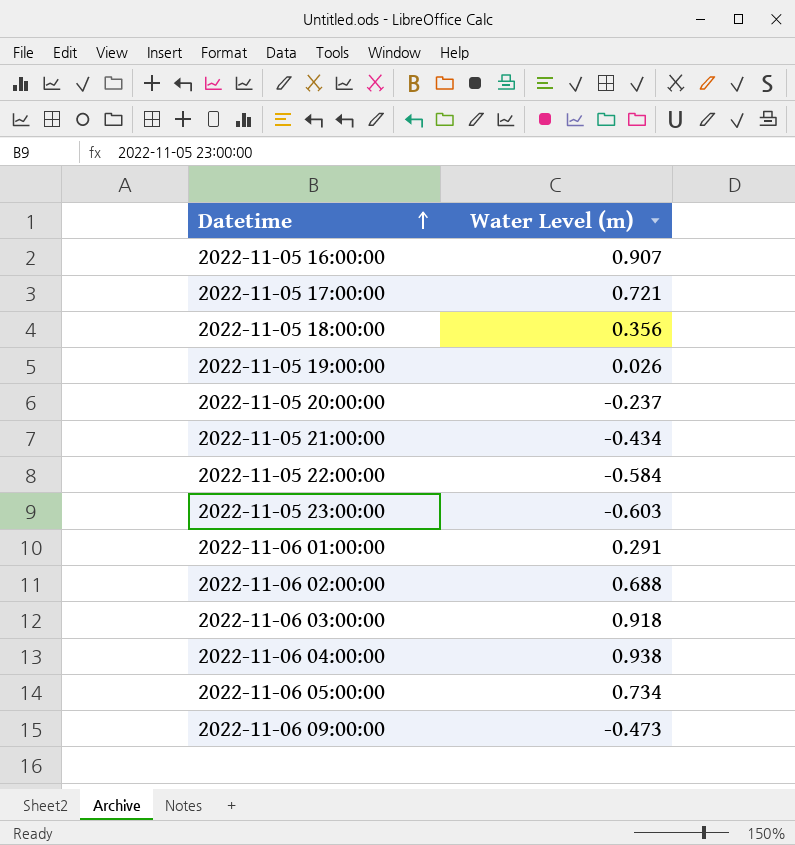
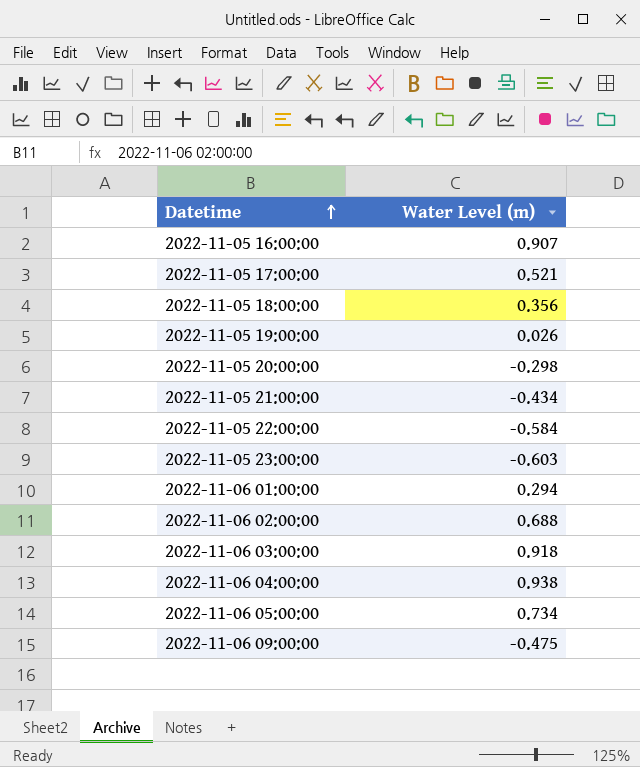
2022-11-05 17:00:00 | Water Level (m): 0.721 -> 0.521
2022-11-05 20:00:00 | Water Level (m): -0.237 -> -0.298
2022-11-06 01:00:00 | Water Level (m): 0.291 -> 0.294
2022-11-06 09:00:00 | Water Level (m): -0.473 -> -0.475

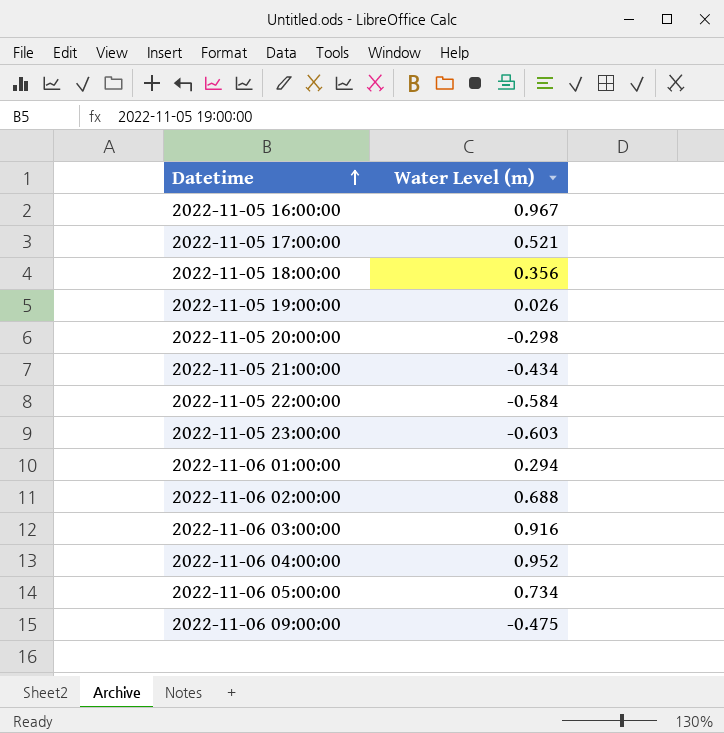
2022-11-05 16:00:00 | Water Level (m): 0.907 -> 0.967
2022-11-06 03:00:00 | Water Level (m): 0.918 -> 0.916
2022-11-06 04:00:00 | Water Level (m): 0.938 -> 0.952

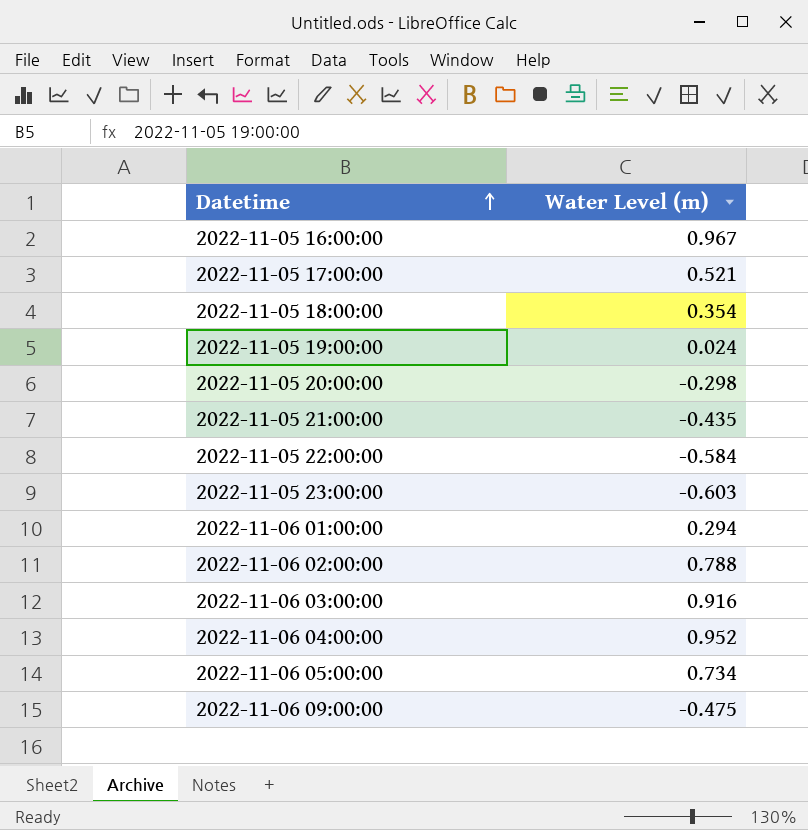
2022-11-05 18:00:00 | Water Level (m): 0.356 -> 0.354
2022-11-05 19:00:00 | Water Level (m): 0.026 -> 0.024
2022-11-05 21:00:00 | Water Level (m): -0.434 -> -0.435
2022-11-06 02:00:00 | Water Level (m): 0.688 -> 0.788

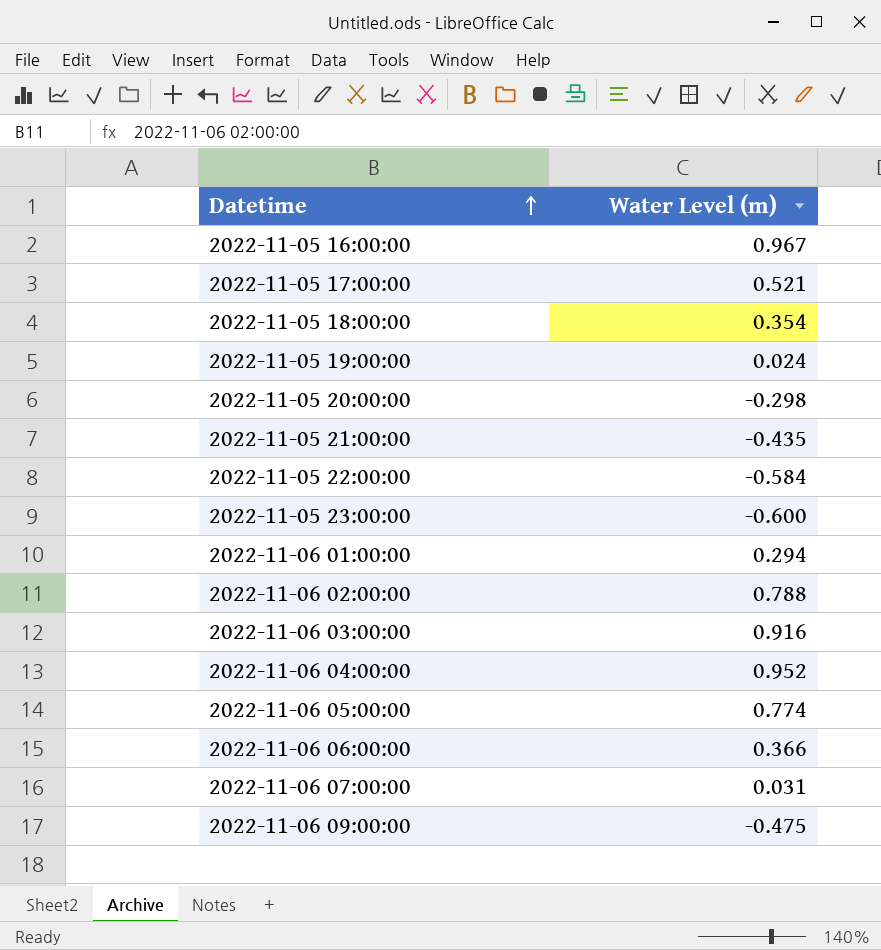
2022-11-05 23:00:00 | Water Level (m): -0.603 -> -0.600
2022-11-06 05:00:00 | Water Level (m): 0.734 -> 0.774
row 2022-11-06 06:00:00: none -> 0.366
row 2022-11-06 07:00:00: none -> 0.031

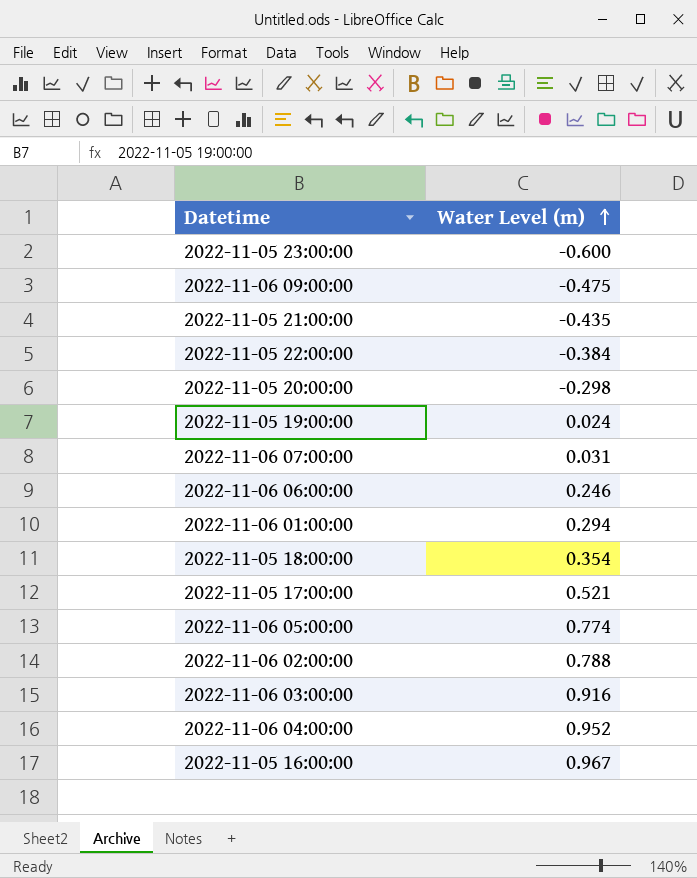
row order: Datetime ascending -> Water Level (m) ascending
2022-11-05 22:00:00 | Water Level (m): -0.584 -> -0.384
2022-11-06 06:00:00 | Water Level (m): 0.366 -> 0.246

